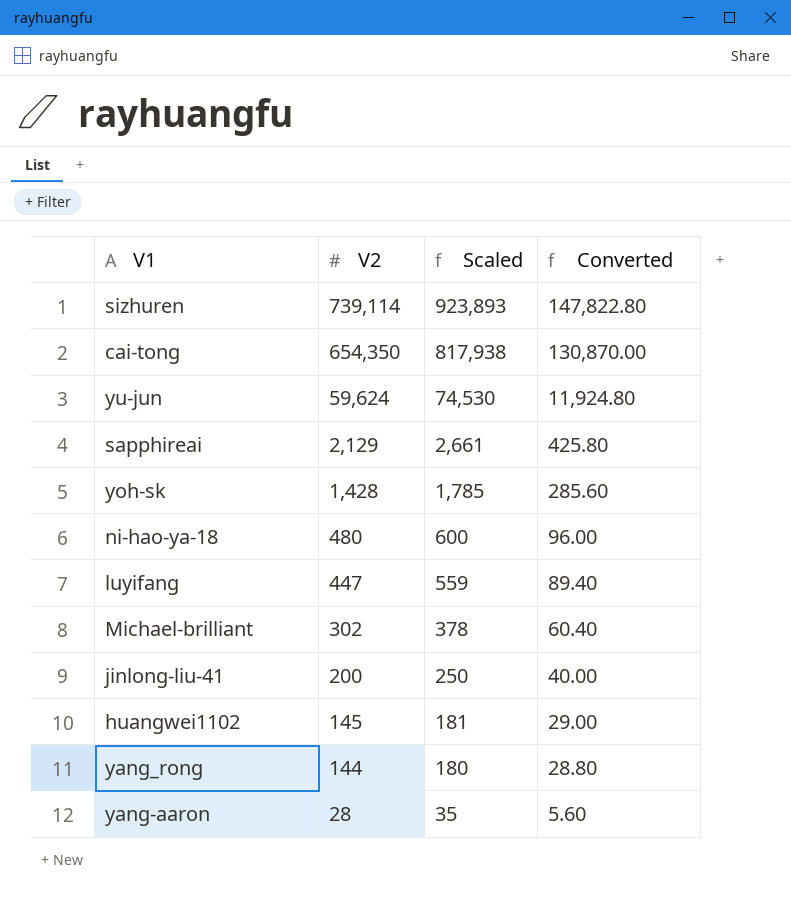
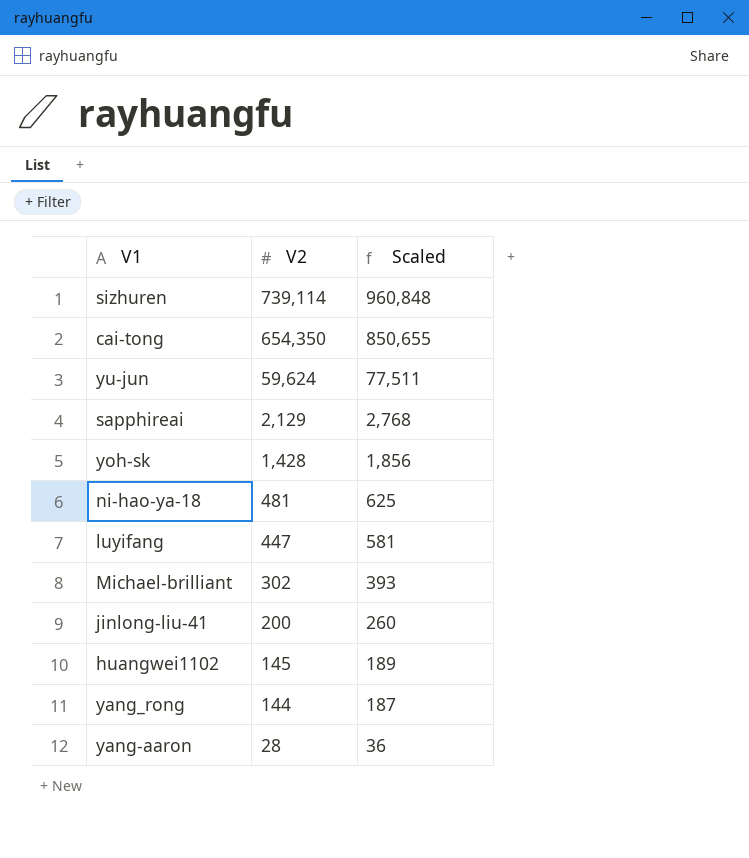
column Converted | formula: [V2] * 0.2 -> none
column Scaled | formula: [V2] * 1.25 -> [V2] * 1.3
ni-hao-ya-18 | V2: 480 -> 481

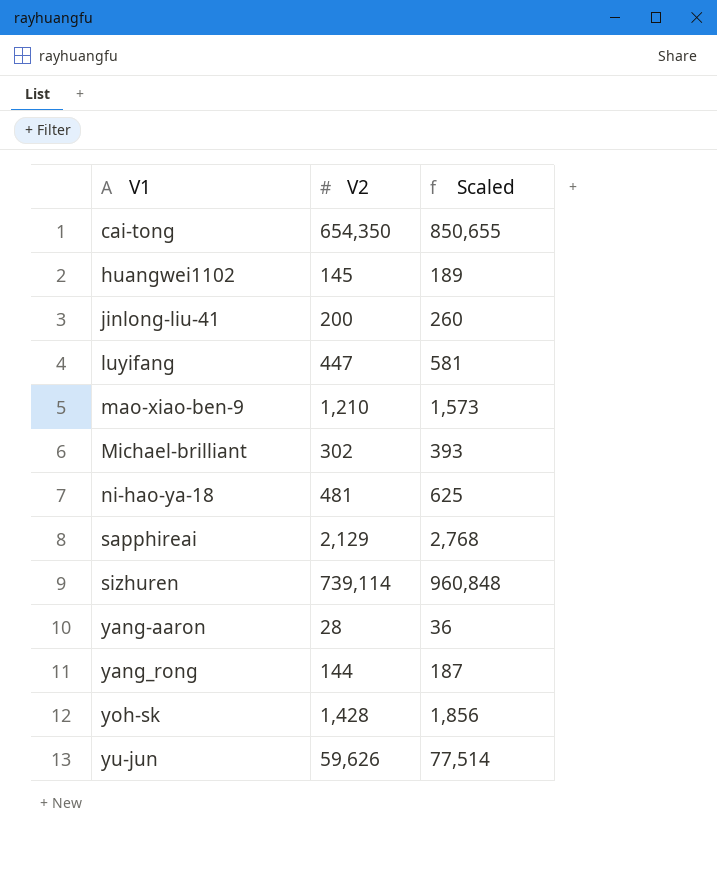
row order: V2 descending -> V1 ascending
row mao-xiao-ben-9: none -> 1,210 | 1,573
yu-jun | V2: 59,624 -> 59,626
yu-jun | Scaled: 77,511 -> 77,514

